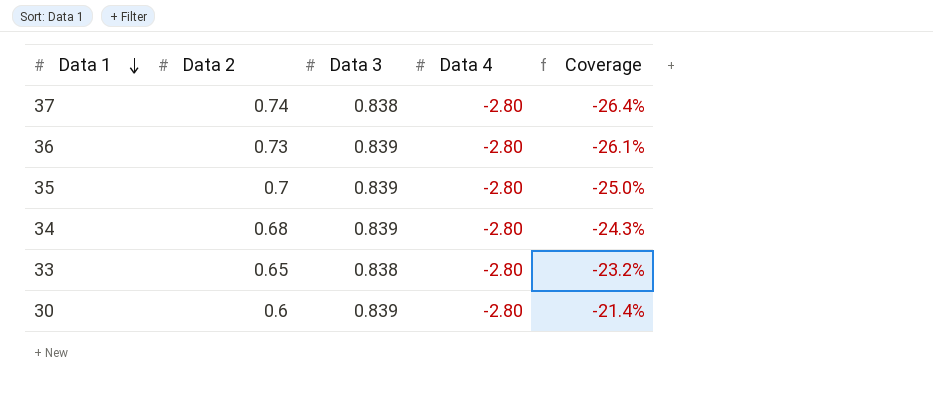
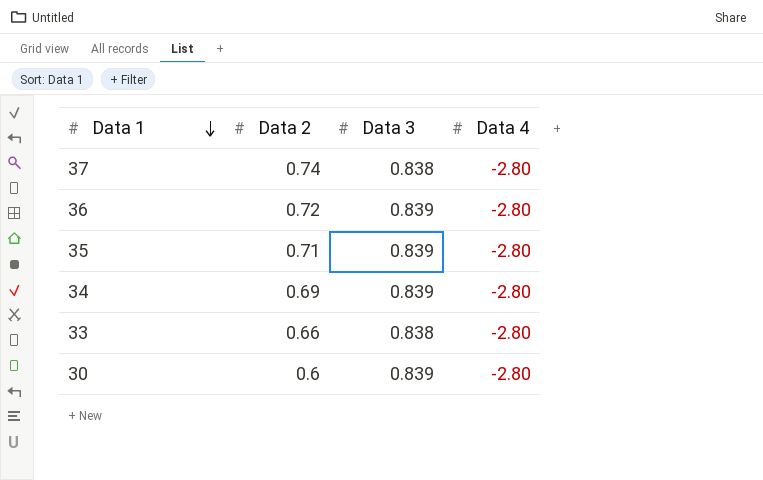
column Coverage | formula: [Data 2] / [Data 4] -> none
36 | Data 2: 0.73 -> 0.72
35 | Data 2: 0.7 -> 0.71
34 | Data 2: 0.68 -> 0.69
33 | Data 2: 0.65 -> 0.66

